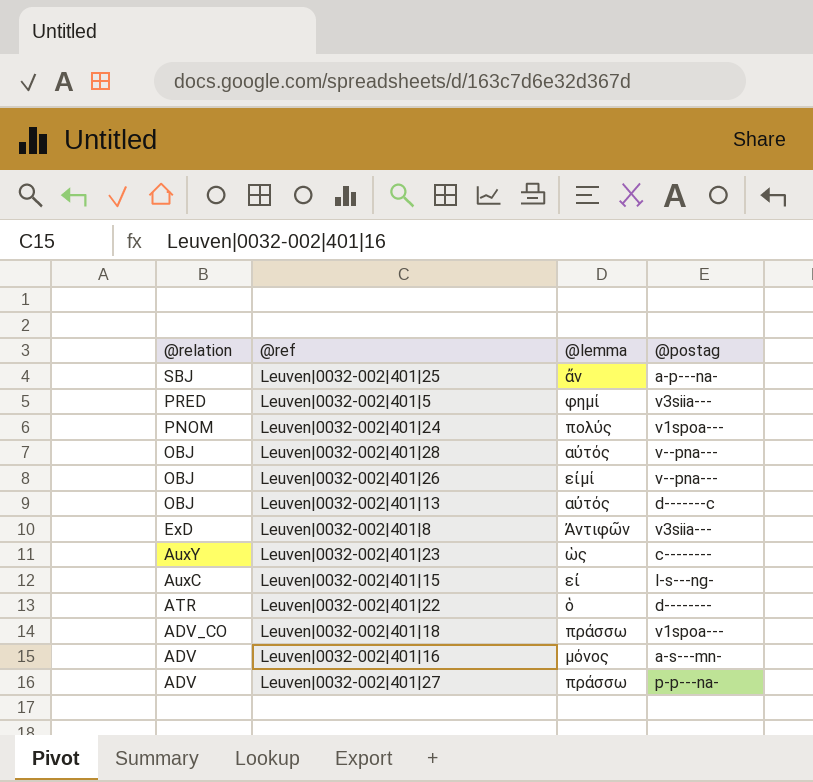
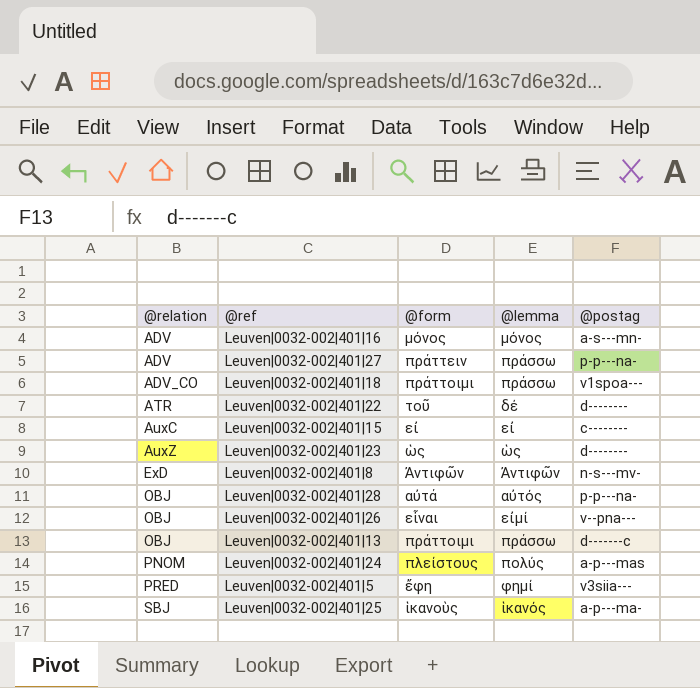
row order: @relation descending -> @relation ascending
column @form | position: none -> 3
Leuven|0032-002|401|22 | @lemma: ὁ -> δέ
Leuven|0032-002|401|15 | @postag: l-s---ng- -> c--------
Leuven|0032-002|401|23 | @relation: AuxY -> AuxZ
Leuven|0032-002|401|23 | @postag: c-------- -> d--------
Leuven|0032-002|401|8 | @postag: v3siia--- -> n-s---mv-
Leuven|0032-002|401|28 | @postag: v--pna--- -> p-p---na-
Leuven|0032-002|401|13 | @lemma: αὐτός -> πράσσω
Leuven|0032-002|401|24 | @postag: v1spoa--- -> a-p---mas
Leuven|0032-002|401|25 | @lemma: ἄν -> ἱκανός
Leuven|0032-002|401|25 | @postag: a-p---na- -> a-p---ma-

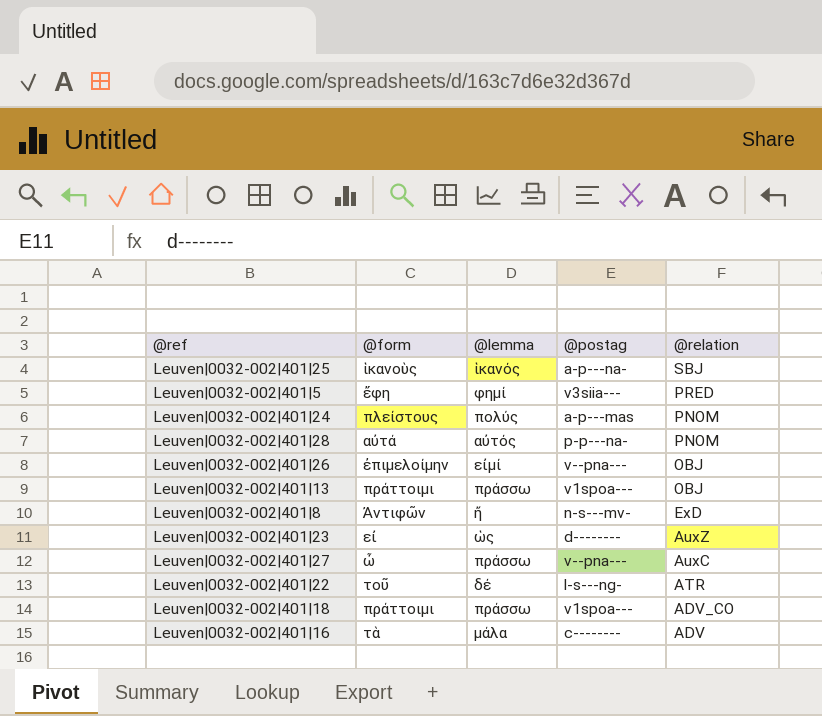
row order: @relation ascending -> @relation descending
column @relation | position: 1 -> 5
row Leuven|0032-002|401|15: AuxC | εἰ | εἰ | c-------- -> none
Leuven|0032-002|401|25 | @postag: a-p---ma- -> a-p---na-
Leuven|0032-002|401|28 | @relation: OBJ -> PNOM
Leuven|0032-002|401|26 | @form: εἶναι -> ἐπιμελοίμην
Leuven|0032-002|401|13 | @postag: d-------c -> v1spoa---
Leuven|0032-002|401|8 | @lemma: Ἀντιφῶν -> ἤ
Leuven|0032-002|401|23 | @form: ὡς -> εἰ
Leuven|0032-002|401|27 | @form: πράττειν -> ὦ
Leuven|0032-002|401|27 | @postag: p-p---na- -> v--pna---
Leuven|0032-002|401|27 | @relation: ADV -> AuxC
Leuven|0032-002|401|22 | @postag: d-------- -> l-s---ng-
Leuven|0032-002|401|16 | @form: μόνος -> τὰ
Leuven|0032-002|401|16 | @lemma: μόνος -> μάλα
Leuven|0032-002|401|16 | @postag: a-s---mn- -> c--------

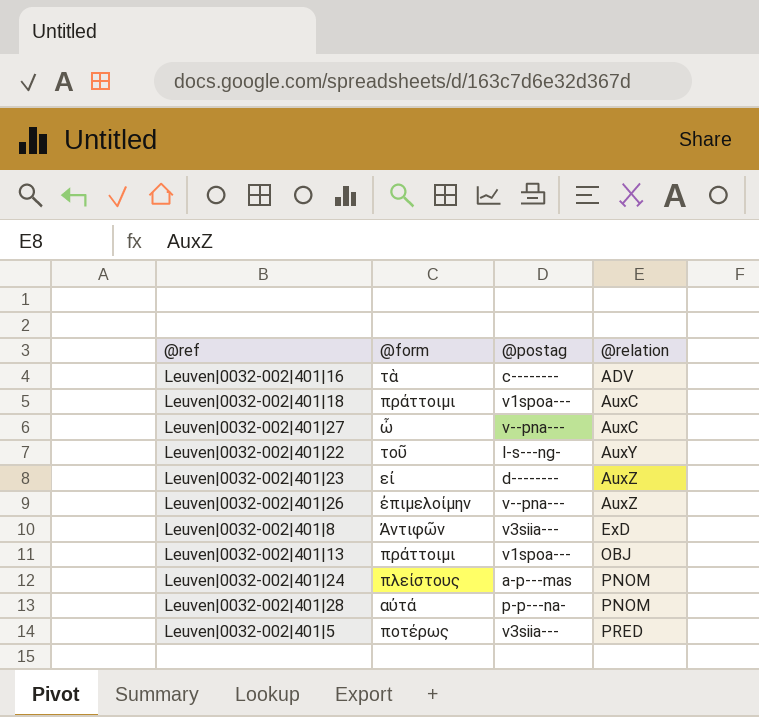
row order: @relation descending -> @relation ascending
column @lemma | position: 3 -> none
row Leuven|0032-002|401|25: ἱκανοὺς | ἱκανός | a-p---na- | SBJ -> none
Leuven|0032-002|401|18 | @relation: ADV_CO -> AuxC
Leuven|0032-002|401|22 | @relation: ATR -> AuxY
Leuven|0032-002|401|26 | @relation: OBJ -> AuxZ
Leuven|0032-002|401|8 | @postag: n-s---mv- -> v3siia---
Leuven|0032-002|401|5 | @form: ἔφη -> ποτέρως

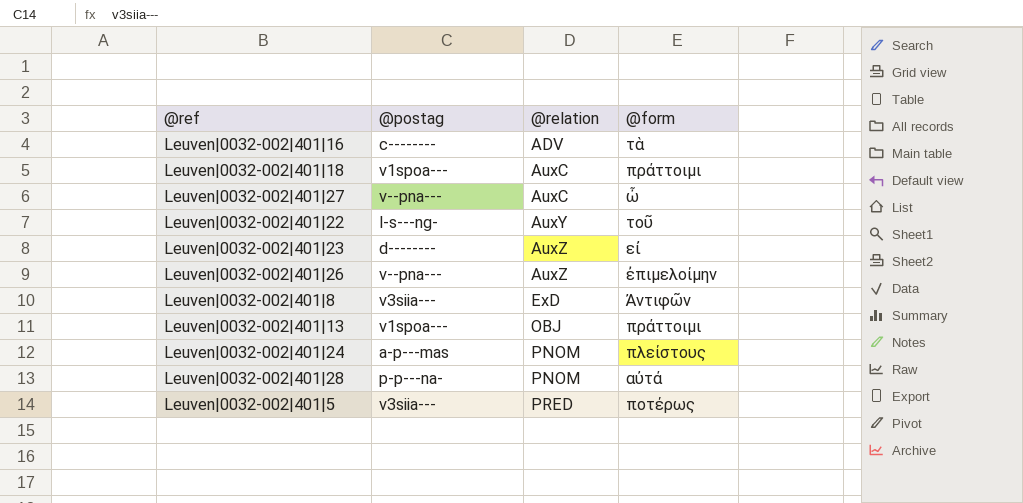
column @form | position: 2 -> 4

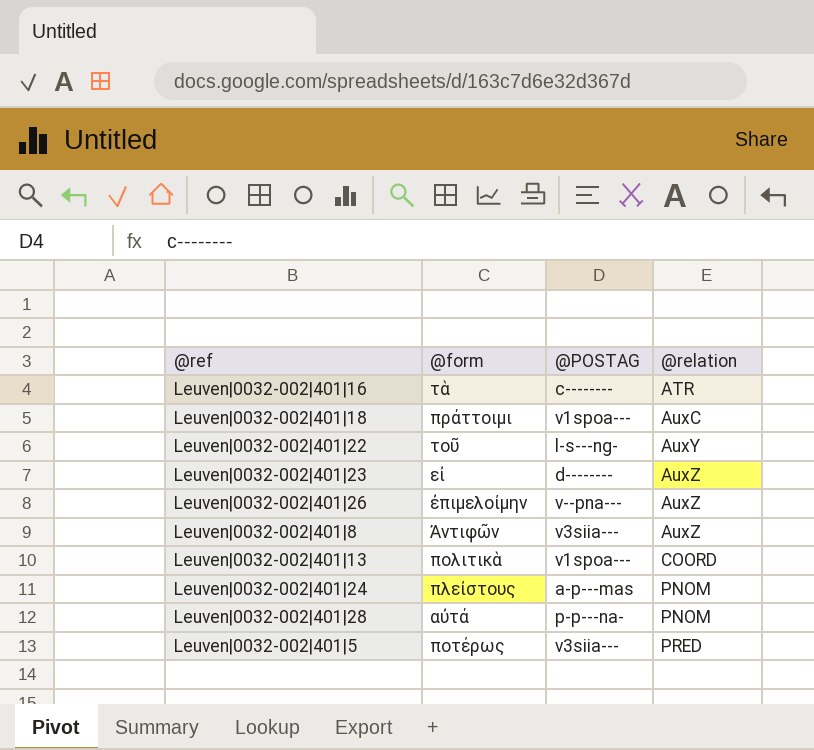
column @form | position: 4 -> 2
column name: @postag -> @POSTAG
row Leuven|0032-002|401|27: v--pna--- | AuxC | ὦ -> none
Leuven|0032-002|401|16 | @relation: ADV -> ATR
Leuven|0032-002|401|8 | @relation: ExD -> AuxZ
Leuven|0032-002|401|13 | @form: πράττοιμι -> πολιτικὰ
Leuven|0032-002|401|13 | @relation: OBJ -> COORD

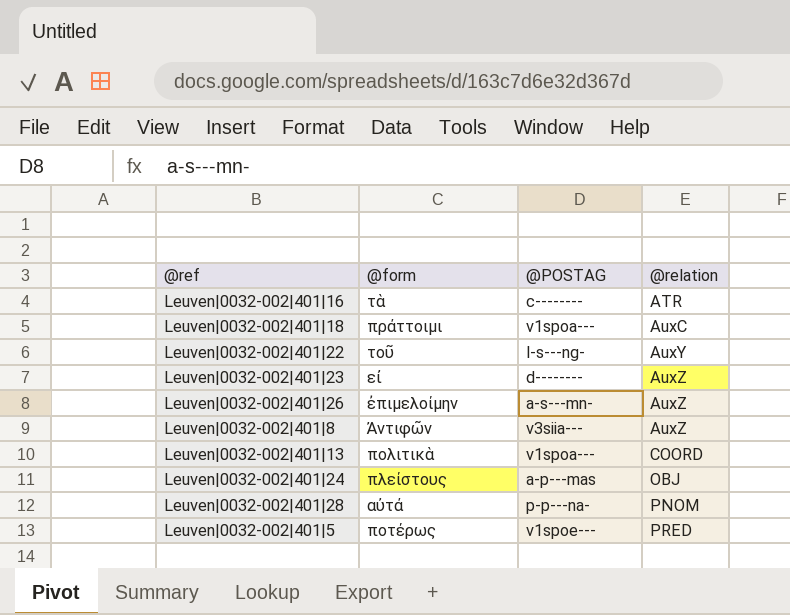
Leuven|0032-002|401|26 | @POSTAG: v--pna--- -> a-s---mn-
Leuven|0032-002|401|24 | @relation: PNOM -> OBJ
Leuven|0032-002|401|5 | @POSTAG: v3siia--- -> v1spoe---

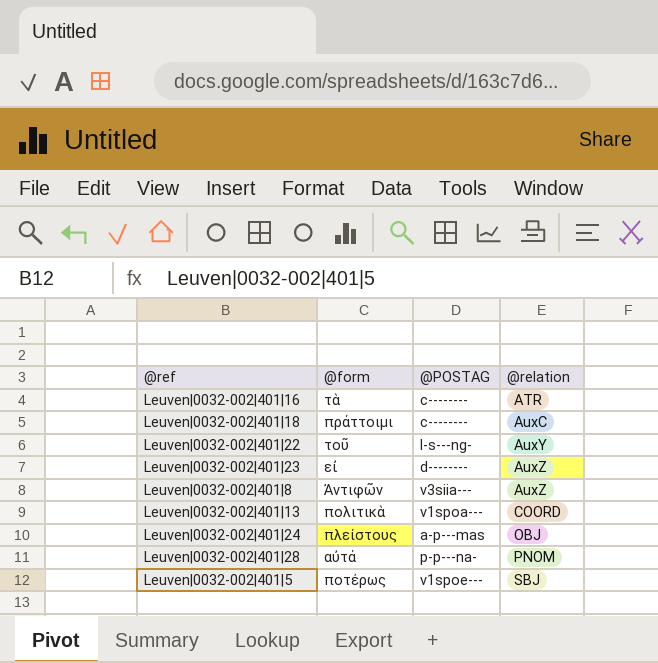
row Leuven|0032-002|401|26: ἐπιμελοίμην | a-s---mn- | AuxZ -> none
Leuven|0032-002|401|18 | @POSTAG: v1spoa--- -> c--------
Leuven|0032-002|401|5 | @relation: PRED -> SBJ

